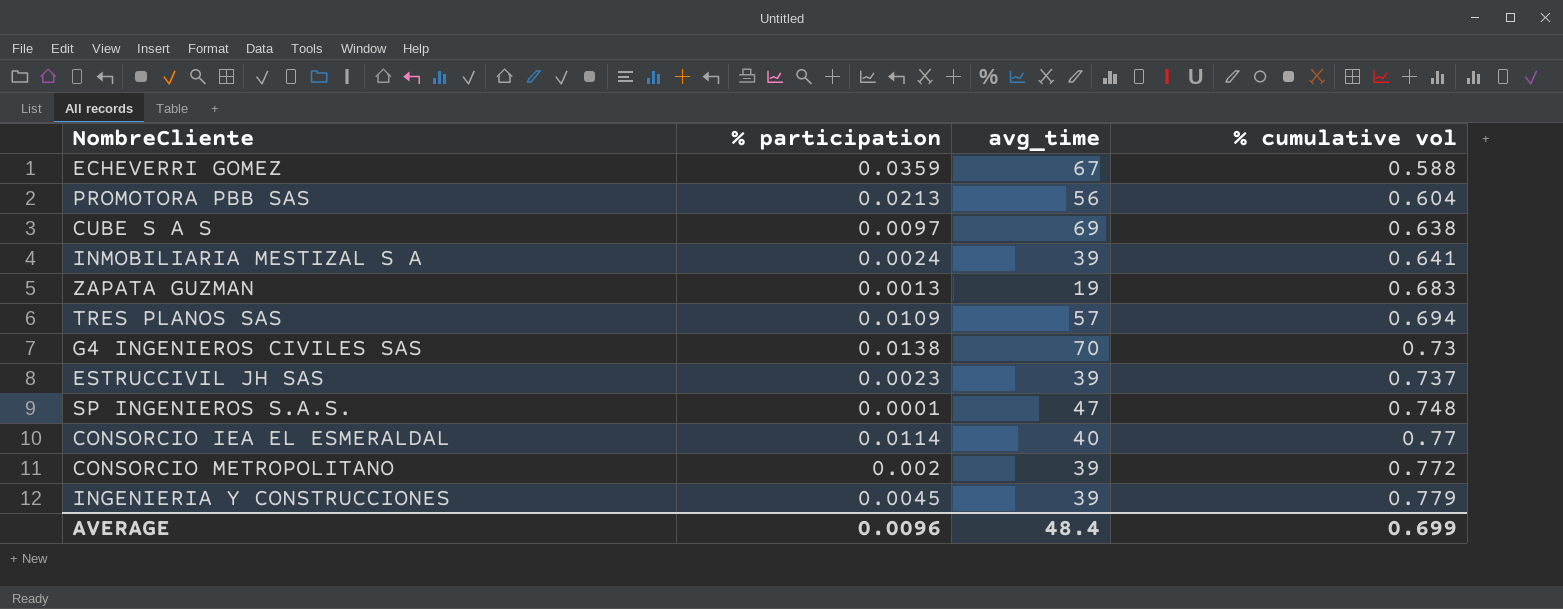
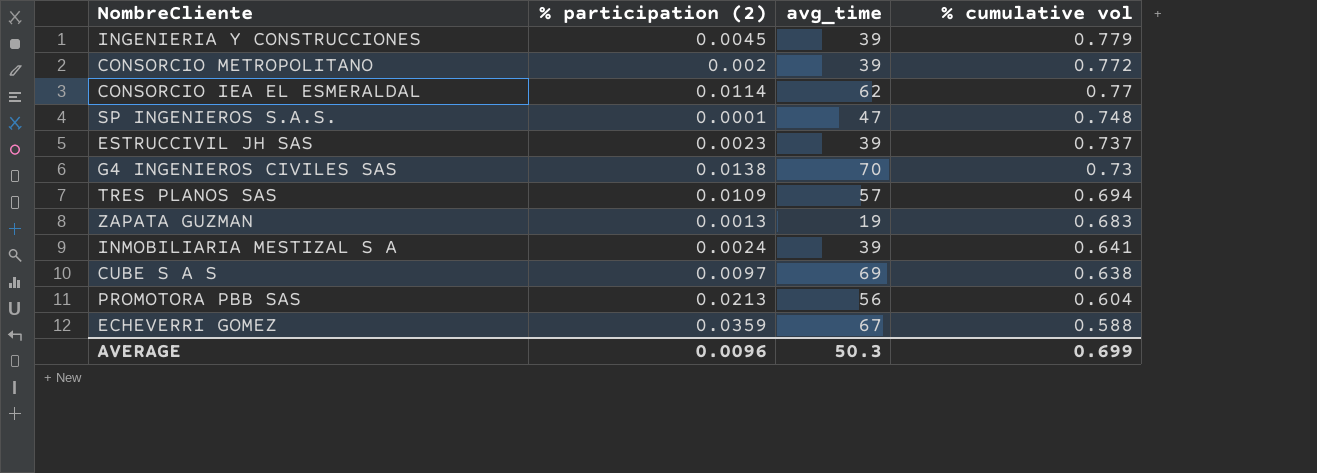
row order: % cumulative vol ascending -> % cumulative vol descending
column name: % participation -> % participation (2)
CONSORCIO IEA EL ESMERALDAL | avg_time: 40 -> 62
AVERAGE | avg_time: 48.4 -> 50.3

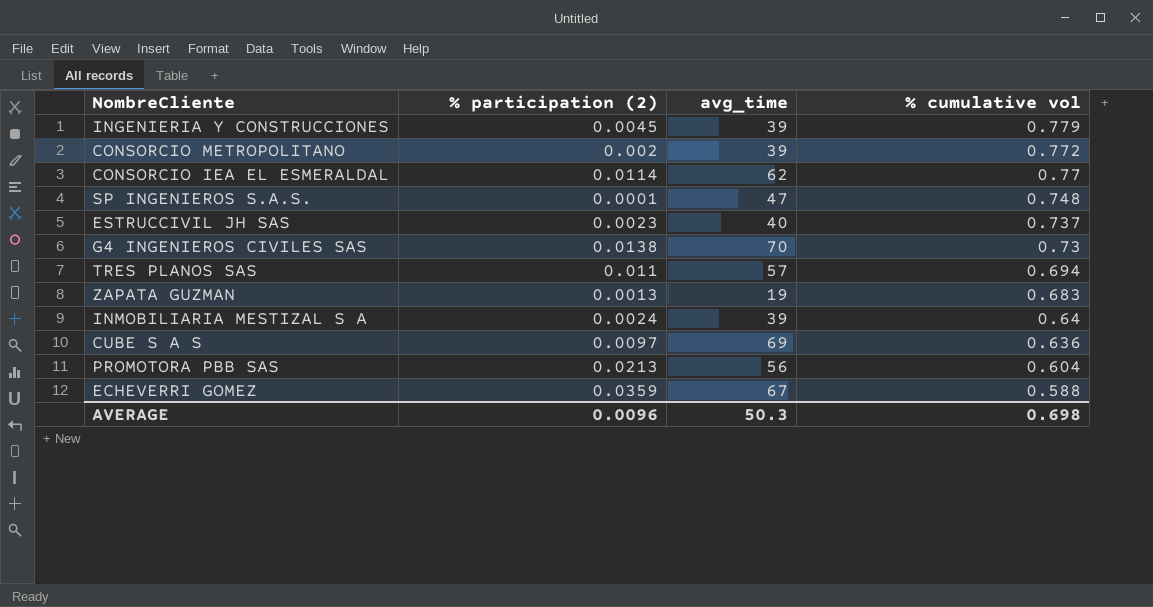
ESTRUCCIVIL JH SAS | avg_time: 39 -> 40
TRES PLANOS SAS | % participation (2): 0.0109 -> 0.011
INMOBILIARIA MESTIZAL S A | % cumulative vol: 0.641 -> 0.64
CUBE S A S | % cumulative vol: 0.638 -> 0.636
AVERAGE | % cumulative vol: 0.699 -> 0.698

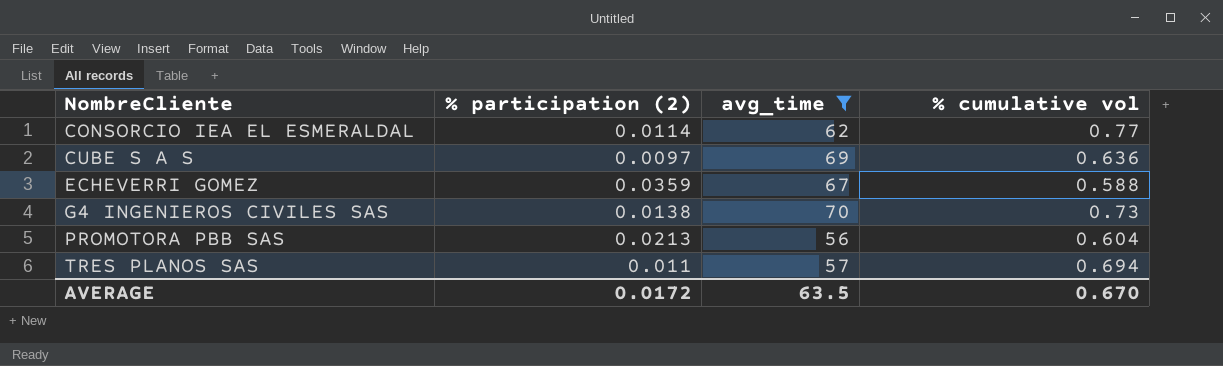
filter: none -> avg_time >= 56
row order: % cumulative vol descending -> NombreCliente ascending
AVERAGE | % participation (2): 0.0096 -> 0.0172
AVERAGE | avg_time: 50.3 -> 63.5
AVERAGE | % cumulative vol: 0.698 -> 0.670

